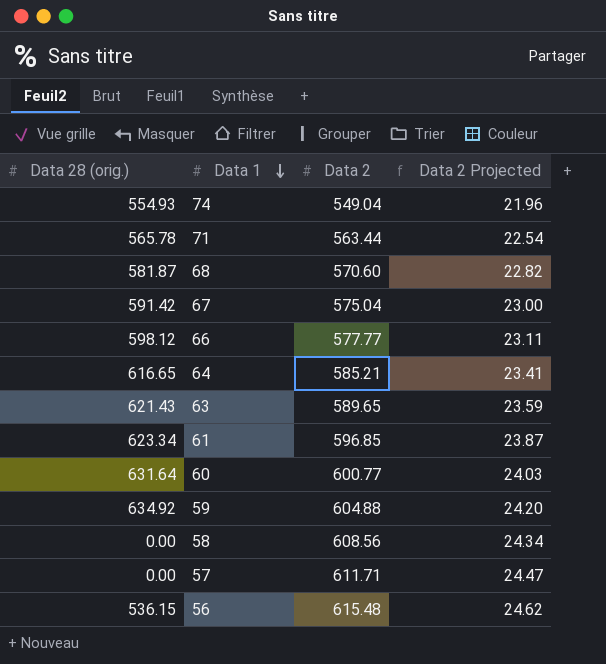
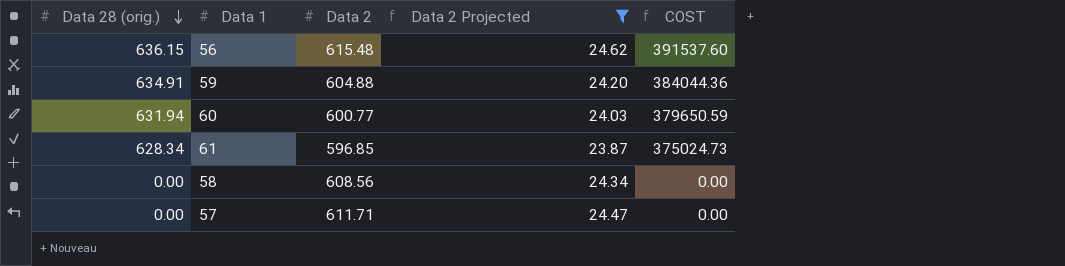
filter: none -> Data 2 Projected >= 23.87
row order: Data 1 descending -> Data 28 (orig.) descending
column COST | formula: none -> [Data 28 (orig.)] * [Data 2]
56 | Data 28 (orig.): 536.15 -> 636.15
59 | Data 28 (orig.): 634.92 -> 634.91
60 | Data 28 (orig.): 631.64 -> 631.94
61 | Data 28 (orig.): 623.34 -> 628.34

